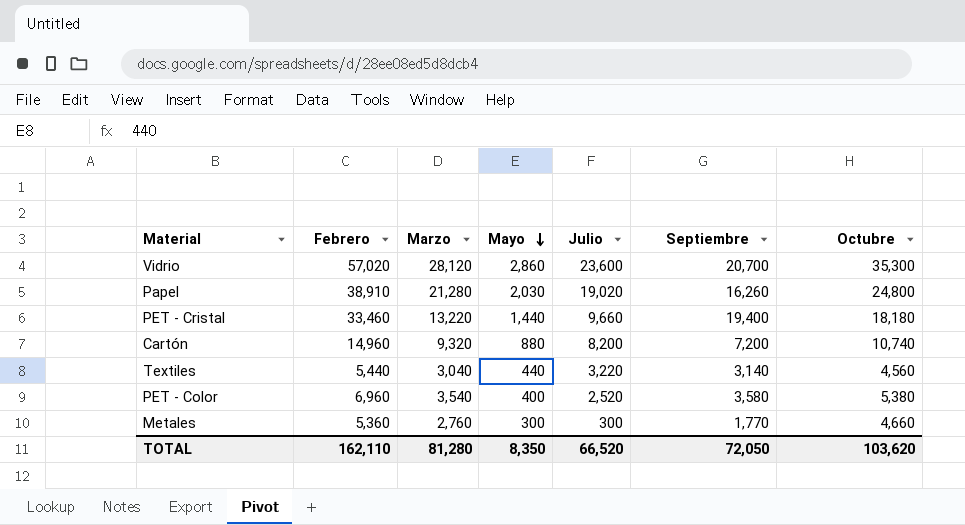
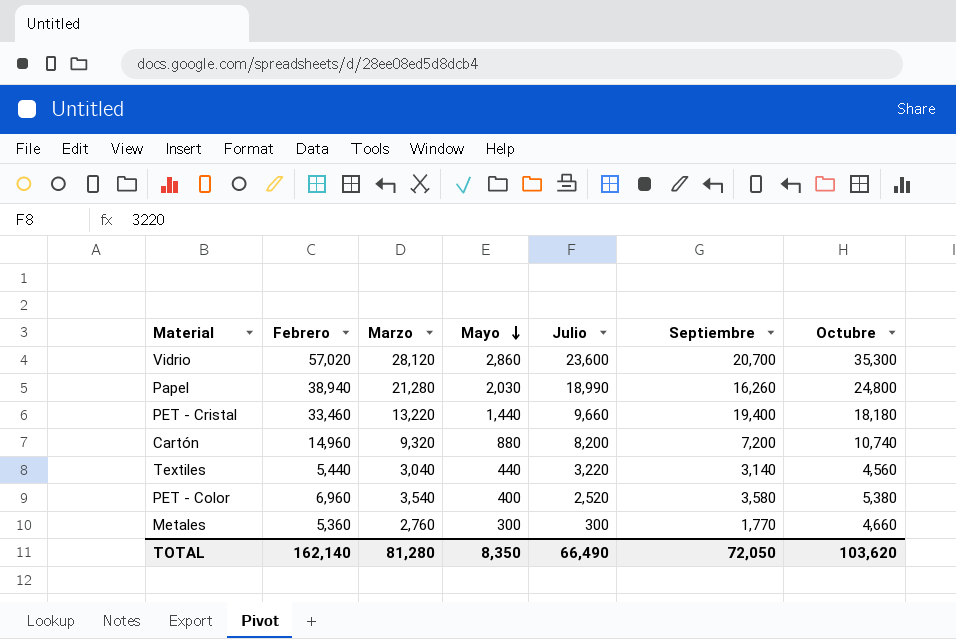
Papel | Febrero: 38,910 -> 38,940
Papel | Julio: 19,020 -> 18,990
TOTAL | Febrero: 162,110 -> 162,140
TOTAL | Julio: 66,520 -> 66,490

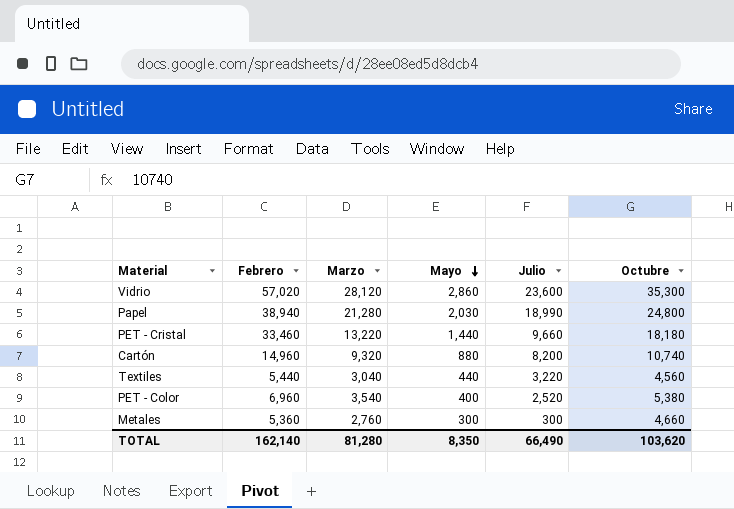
column Septiembre | position: 6 -> none

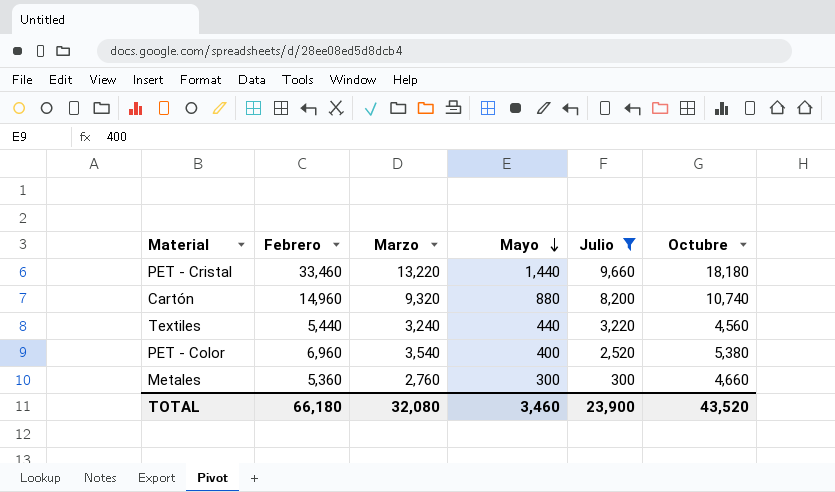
filter: none -> Julio <= 9,660
Textiles | Marzo: 3,040 -> 3,240
TOTAL | Febrero: 162,140 -> 66,180
TOTAL | Marzo: 81,280 -> 32,080
TOTAL | Mayo: 8,350 -> 3,460
TOTAL | Julio: 66,490 -> 23,900
TOTAL | Octubre: 103,620 -> 43,520

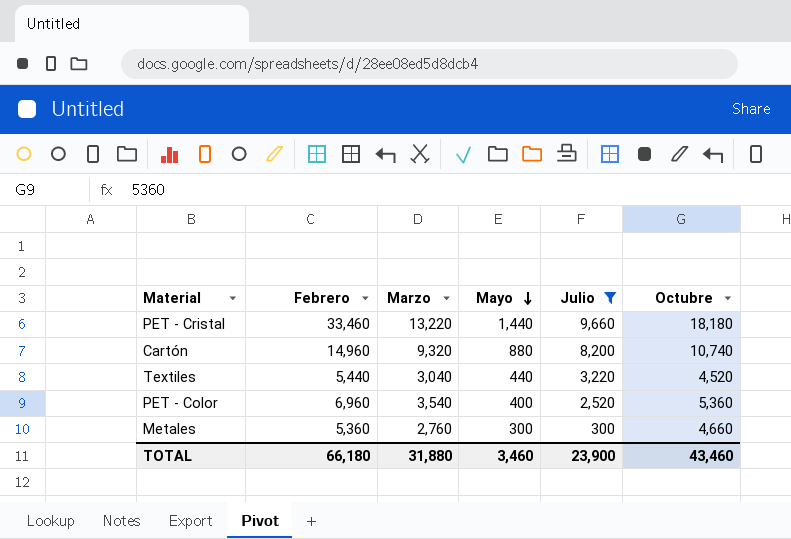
Textiles | Marzo: 3,240 -> 3,040
Textiles | Octubre: 4,560 -> 4,520
PET - Color | Octubre: 5,380 -> 5,360
TOTAL | Marzo: 32,080 -> 31,880
TOTAL | Octubre: 43,520 -> 43,460

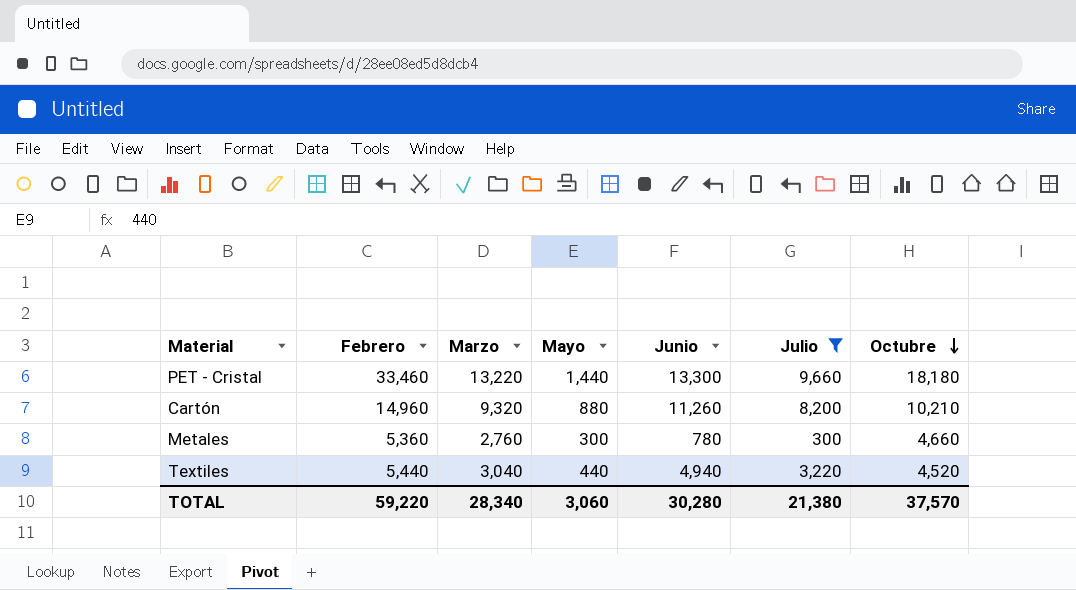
row order: Mayo descending -> Octubre descending
column Junio | position: none -> 5
row PET - Color: 6,960 | 3,540 | 400 | 2,520 | 5,360 -> none
Cartón | Octubre: 10,740 -> 10,210
TOTAL | Febrero: 66,180 -> 59,220
TOTAL | Marzo: 31,880 -> 28,340
TOTAL | Mayo: 3,460 -> 3,060
TOTAL | Julio: 23,900 -> 21,380
TOTAL | Octubre: 43,460 -> 37,570

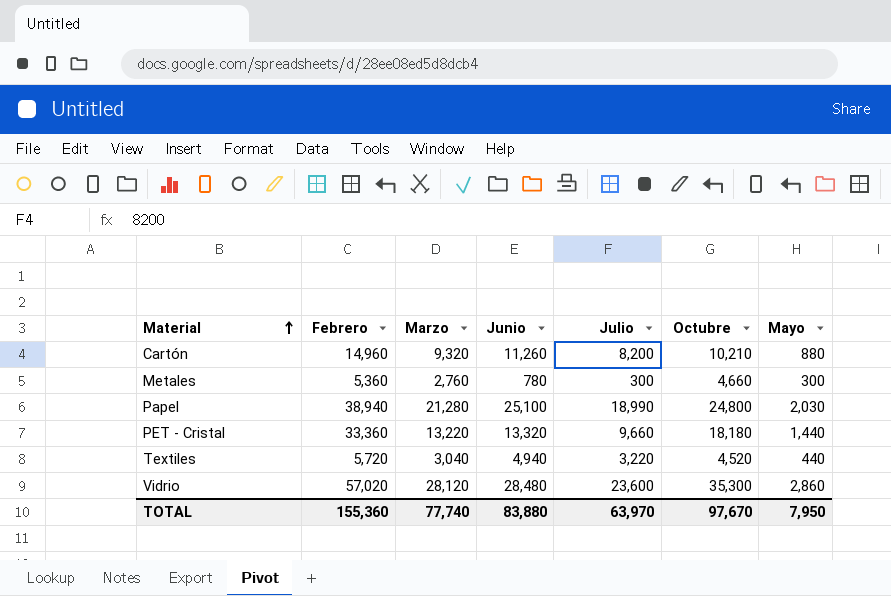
filter: Julio <= 9,660 -> none
row order: Octubre descending -> Material ascending
column Mayo | position: 4 -> 7
PET - Cristal | Febrero: 33,460 -> 33,360
PET - Cristal | Junio: 13,300 -> 13,320
Textiles | Febrero: 5,440 -> 5,720
TOTAL | Febrero: 59,220 -> 155,360
TOTAL | Marzo: 28,340 -> 77,740
TOTAL | Junio: 30,280 -> 83,880
TOTAL | Julio: 21,380 -> 63,970
TOTAL | Octubre: 37,570 -> 97,670
TOTAL | Mayo: 3,060 -> 7,950

